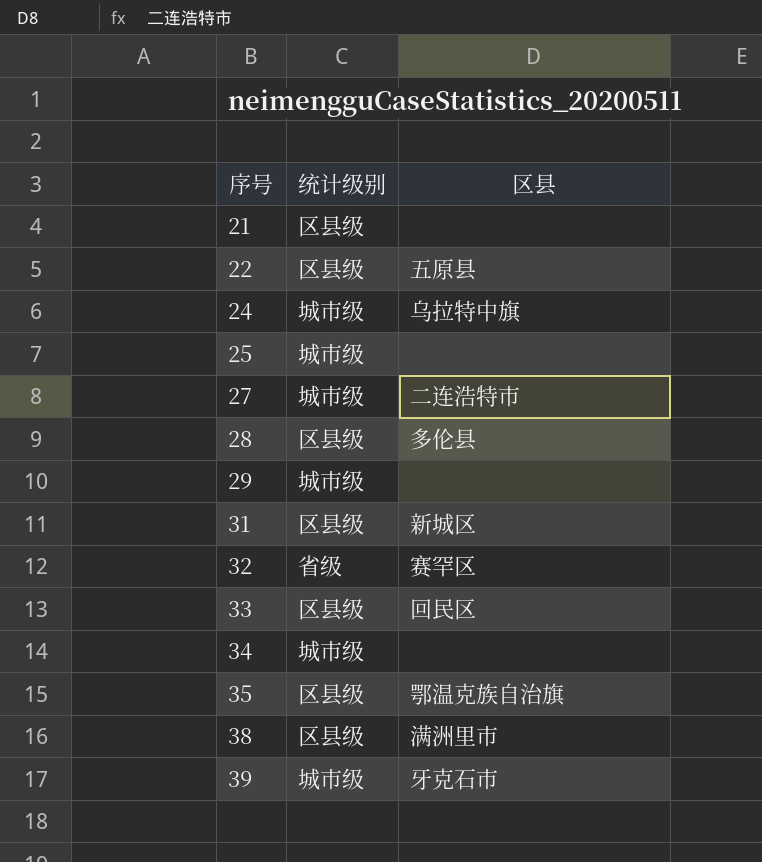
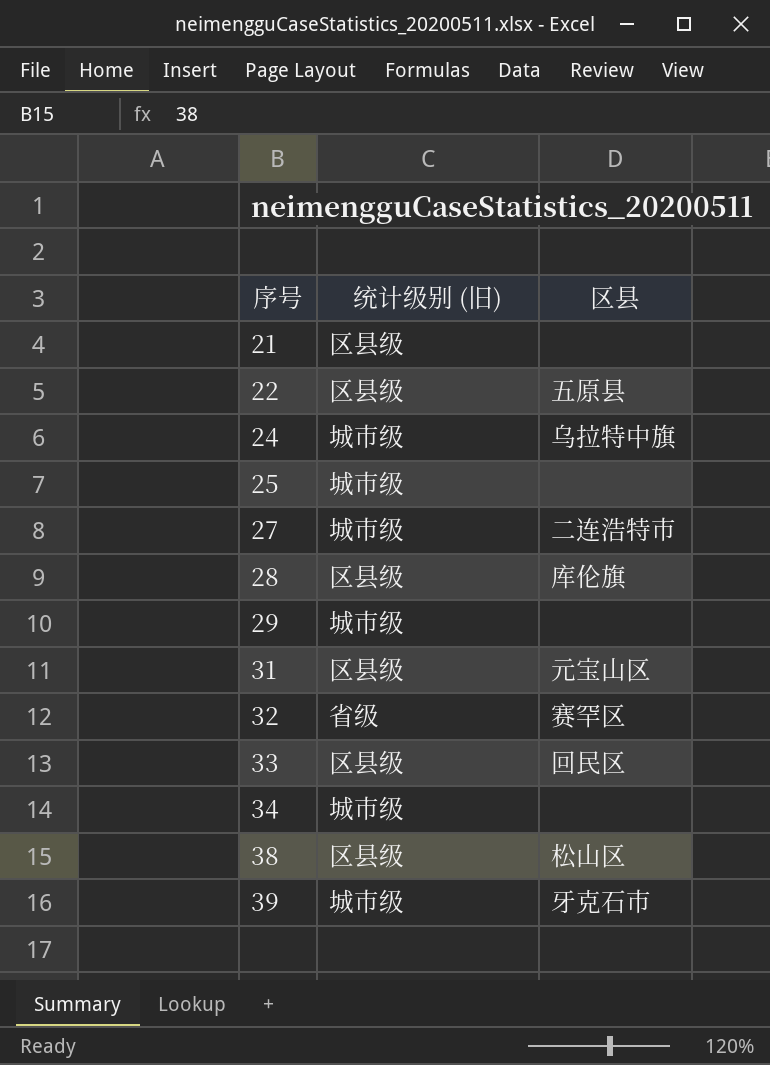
column name: 统计级别 -> 统计级别 (旧)
row 35: 区县级 | 鄂温克族自治旗 -> none
28 | 区县: 多伦县 -> 库伦旗
31 | 区县: 新城区 -> 元宝山区
38 | 区县: 满洲里市 -> 松山区

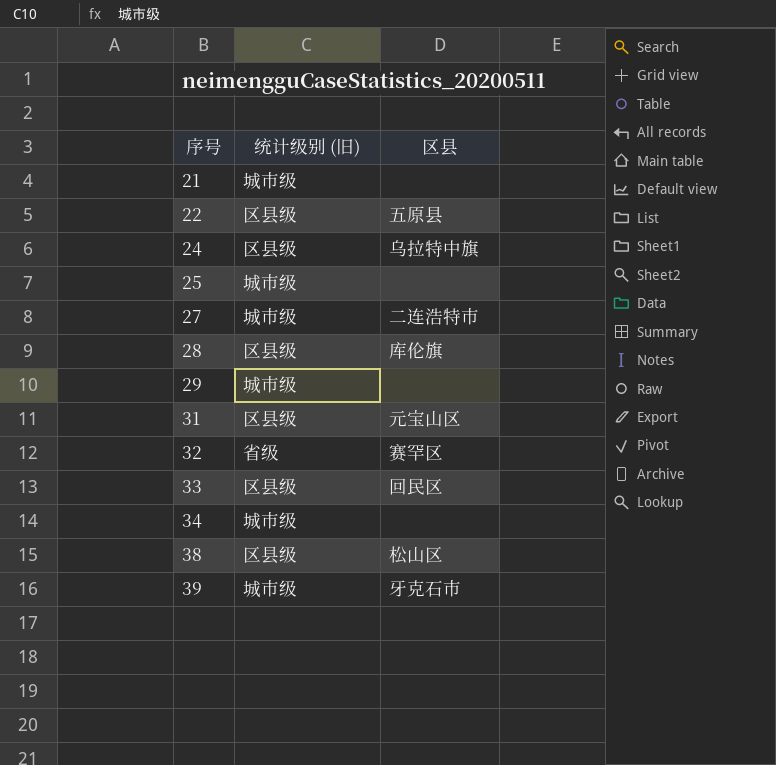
21 | 统计级别 (旧): 区县级 -> 城市级
24 | 统计级别 (旧): 城市级 -> 区县级

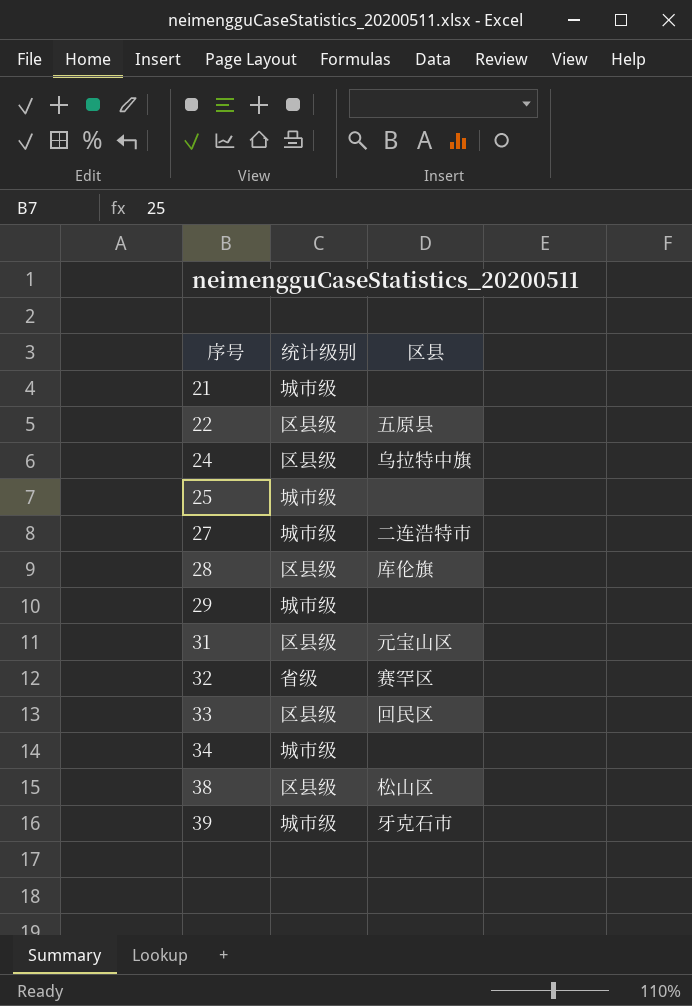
column name: 统计级别 (旧) -> 统计级别

